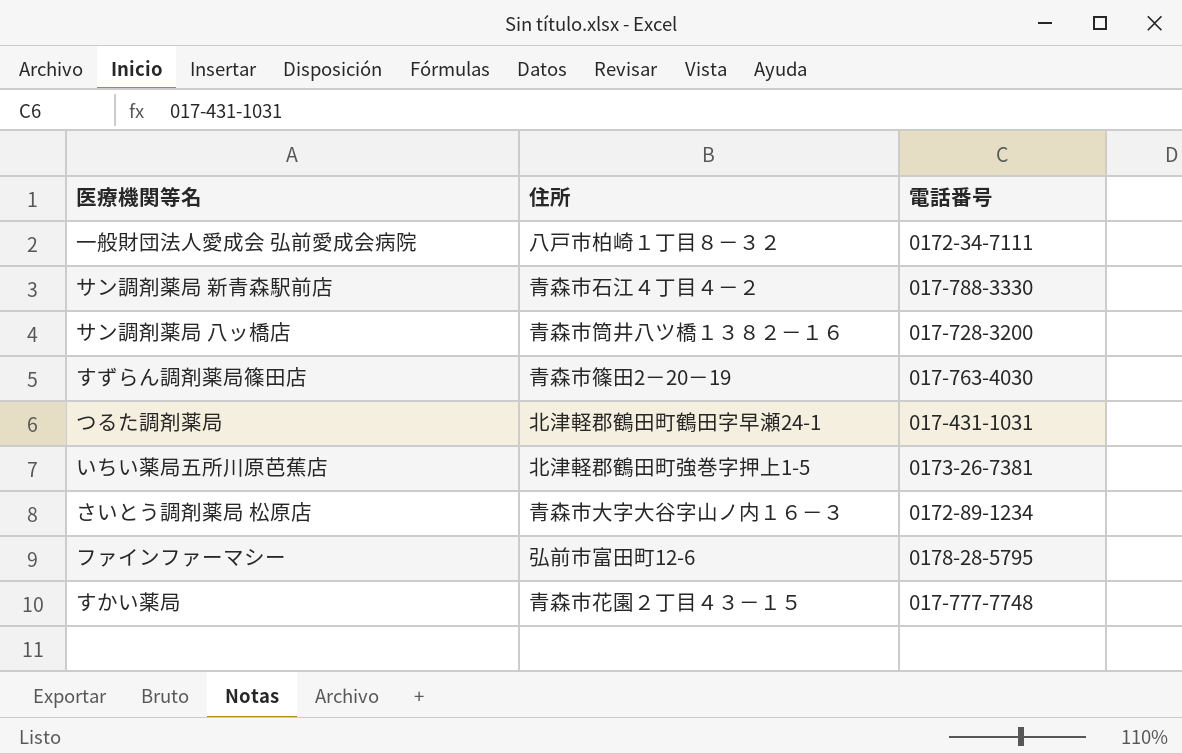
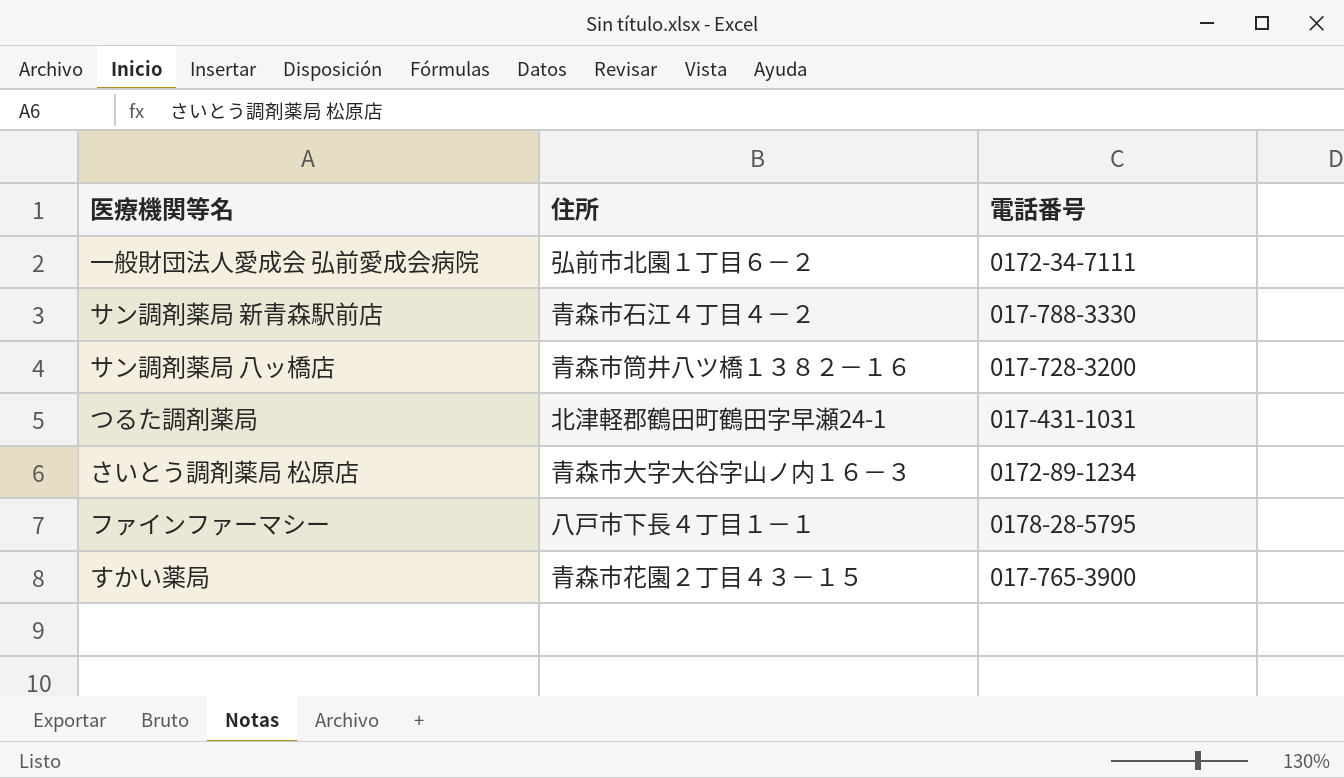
row すずらん調剤薬局篠田店: 青森市篠田2－20－19 | 017-763-4030 -> none
row いちい薬局五所川原芭蕉店: 北津軽郡鶴田町強巻字押上1-5 | 0173-26-7381 -> none
一般財団法人愛成会 弘前愛成会病院 | 住所: 八戸市柏崎１丁目８－３２ -> 弘前市北園１丁目６－２
ファインファーマシー | 住所: 弘前市富田町12-6 -> 八戸市下長４丁目１－１
すかい薬局 | 電話番号: 017-777-7748 -> 017-765-3900

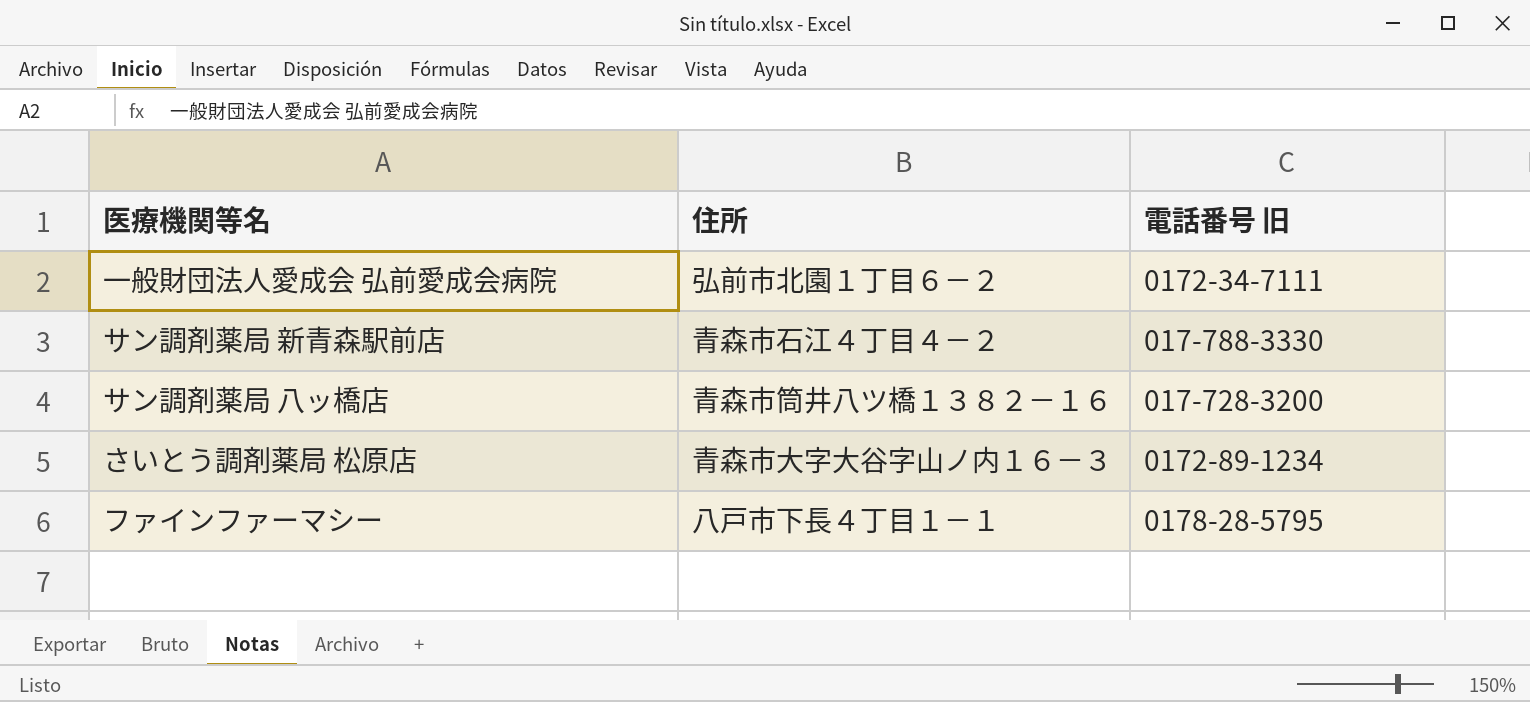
column name: 電話番号 -> 電話番号 旧
row つるた調剤薬局: 北津軽郡鶴田町鶴田字早瀬24-1 | 017-431-1031 -> none
row すかい薬局: 青森市花園２丁目４３－１５ | 017-765-3900 -> none

